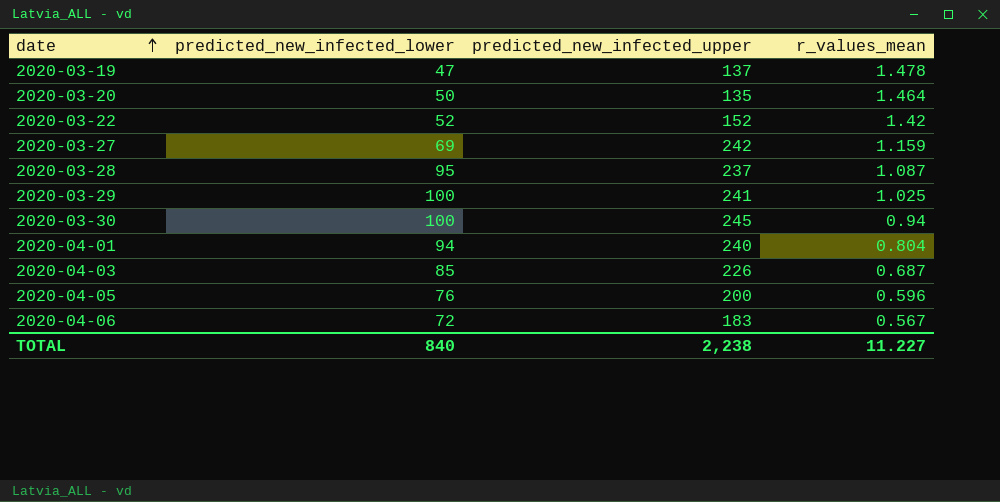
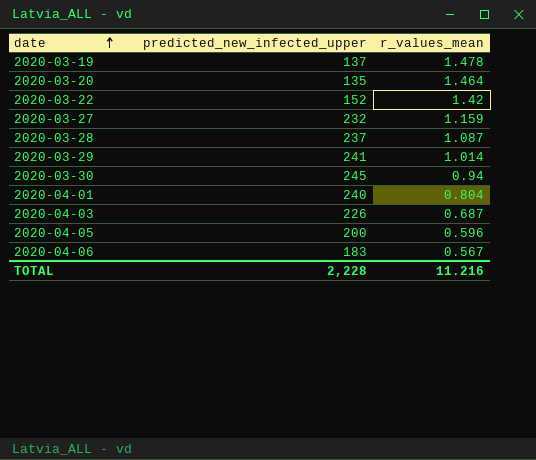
column predicted_new_infected_lower | position: 2 -> none
2020-03-27 | predicted_new_infected_upper: 242 -> 232
2020-03-29 | r_values_mean: 1.025 -> 1.014
TOTAL | predicted_new_infected_upper: 2,238 -> 2,228
TOTAL | r_values_mean: 11.227 -> 11.216

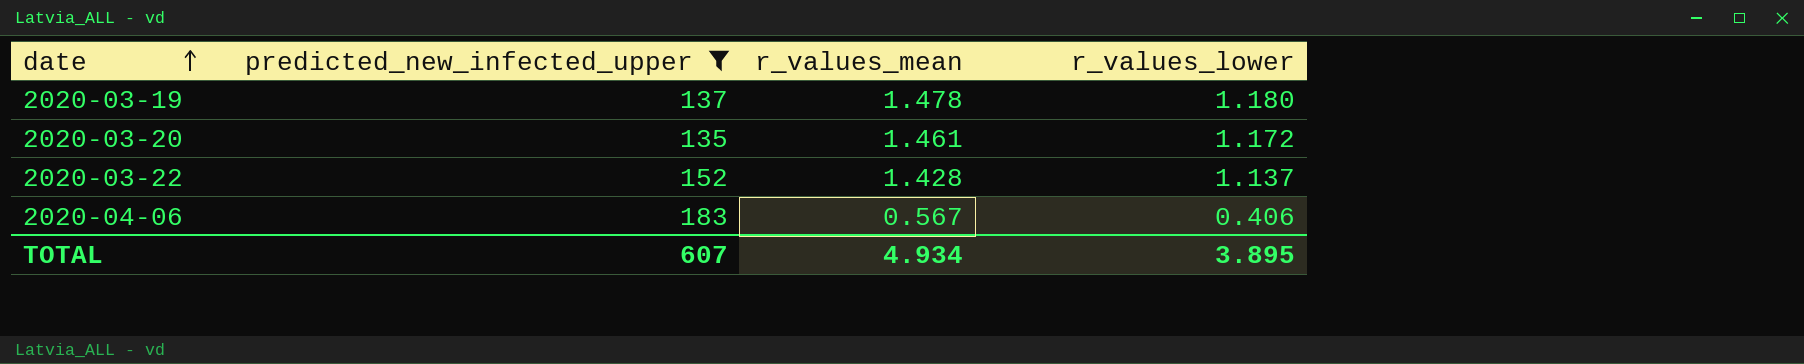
filter: none -> predicted_new_infected_upper <= 183
column r_values_lower | position: none -> 4
2020-03-20 | r_values_mean: 1.464 -> 1.461
2020-03-22 | r_values_mean: 1.42 -> 1.428
TOTAL | predicted_new_infected_upper: 2,228 -> 607
TOTAL | r_values_mean: 11.216 -> 4.934

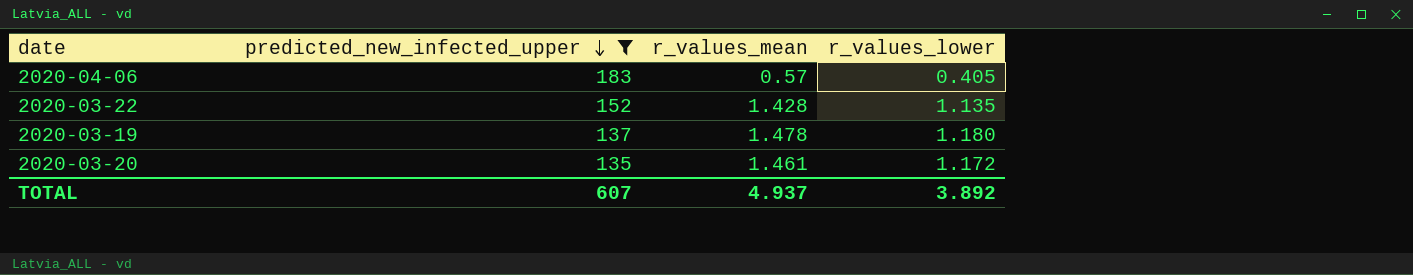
row order: date ascending -> predicted_new_infected_upper descending
2020-04-06 | r_values_mean: 0.567 -> 0.57
2020-04-06 | r_values_lower: 0.406 -> 0.405
2020-03-22 | r_values_lower: 1.137 -> 1.135
TOTAL | r_values_mean: 4.934 -> 4.937
TOTAL | r_values_lower: 3.895 -> 3.892

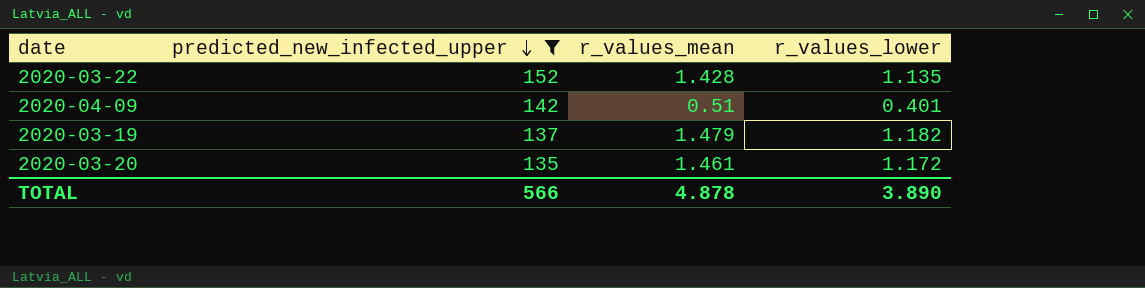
row 2020-04-06: 183 | 0.57 | 0.405 -> none
row 2020-04-09: none -> 142 | 0.51 | 0.401
2020-03-19 | r_values_mean: 1.478 -> 1.479
2020-03-19 | r_values_lower: 1.180 -> 1.182
TOTAL | predicted_new_infected_upper: 607 -> 566
TOTAL | r_values_mean: 4.937 -> 4.878
TOTAL | r_values_lower: 3.892 -> 3.890

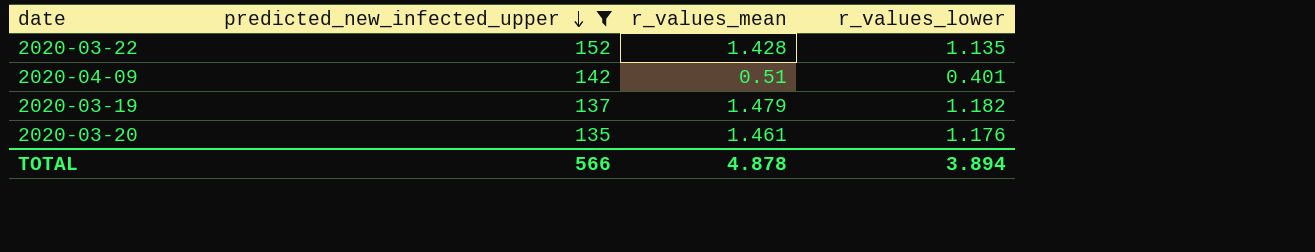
2020-03-20 | r_values_lower: 1.172 -> 1.176
TOTAL | r_values_lower: 3.890 -> 3.894

